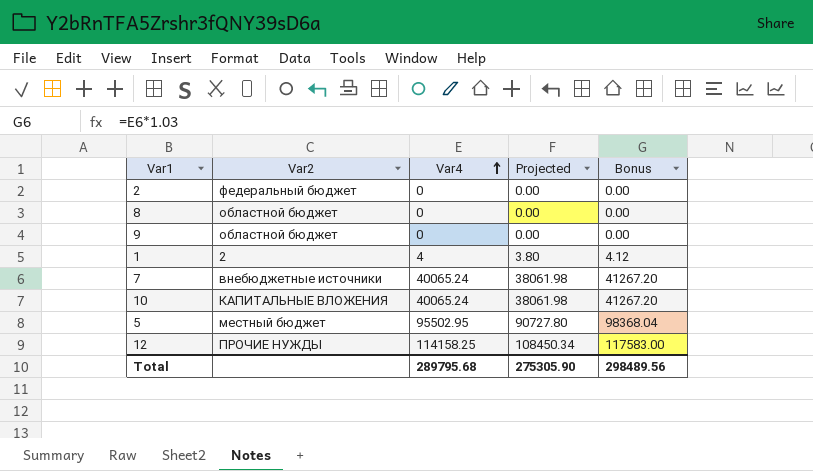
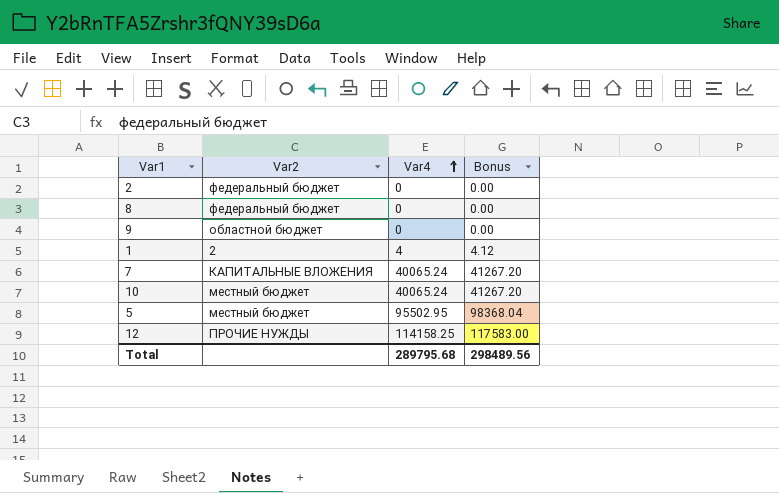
column Projected | formula: [Var4] * 0.95 -> none
8 | Var2: областной бюджет -> федеральный бюджет
7 | Var2: внебюджетные источники -> КАПИТАЛЬНЫЕ ВЛОЖЕНИЯ
10 | Var2: КАПИТАЛЬНЫЕ ВЛОЖЕНИЯ -> местный бюджет

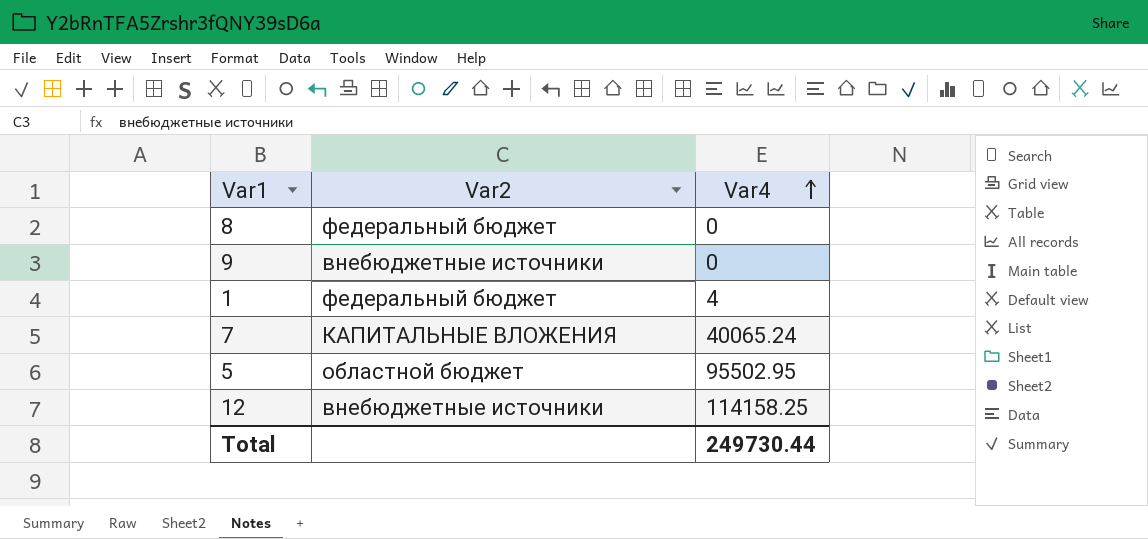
column Bonus | formula: [Var4] * 1.03 -> none
row 2: федеральный бюджет | 0 | 0.00 -> none
row 10: местный бюджет | 40065.24 | 41267.20 -> none
9 | Var2: областной бюджет -> внебюджетные источники
1 | Var2: 2 -> федеральный бюджет
5 | Var2: местный бюджет -> областной бюджет
12 | Var2: ПРОЧИЕ НУЖДЫ -> внебюджетные источники
Total | Var4: 289795.68 -> 249730.44

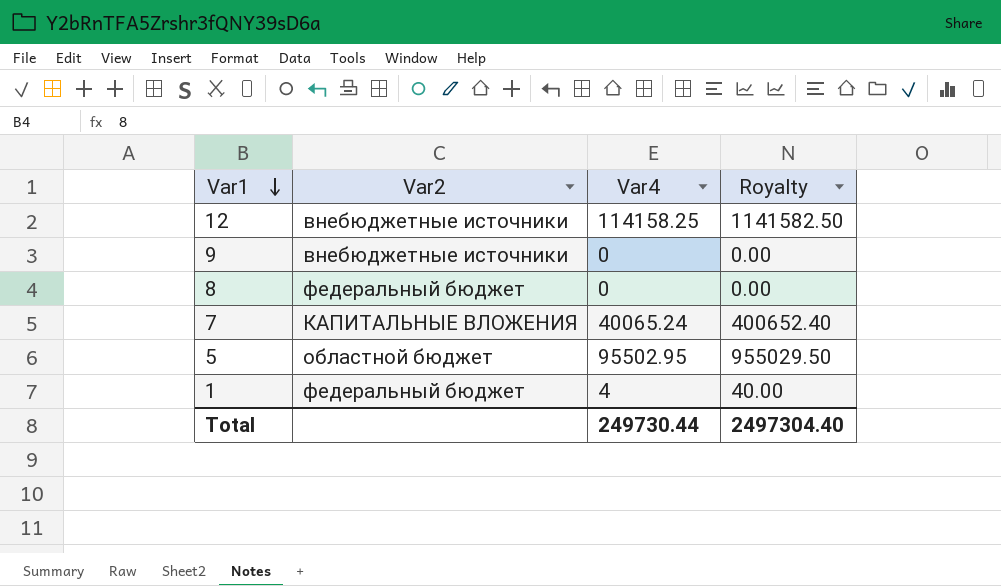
row order: Var4 ascending -> Var1 descending
column Royalty | formula: none -> [Var4] * 10

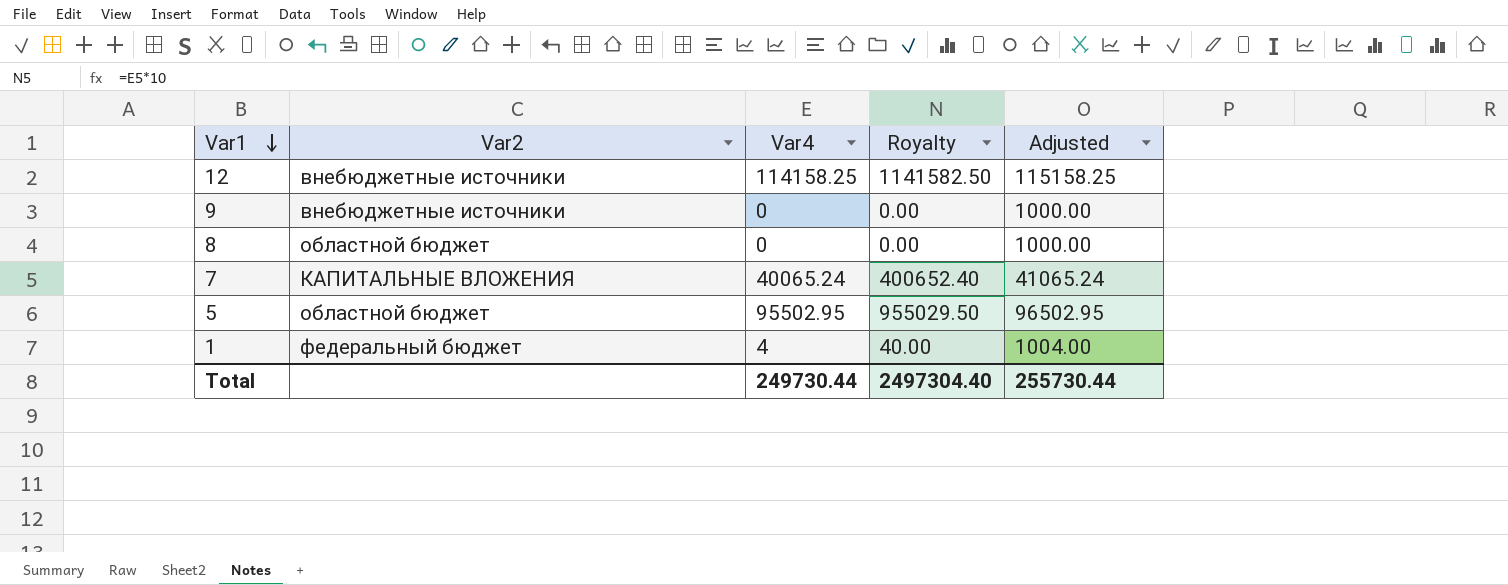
column Adjusted | formula: none -> [Var4] + 1000
8 | Var2: федеральный бюджет -> областной бюджет

